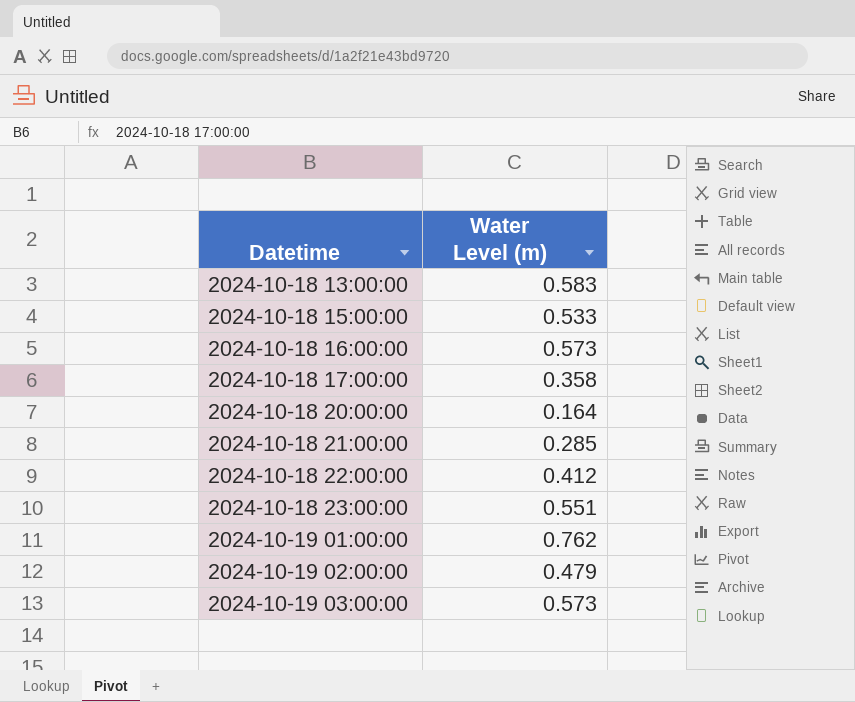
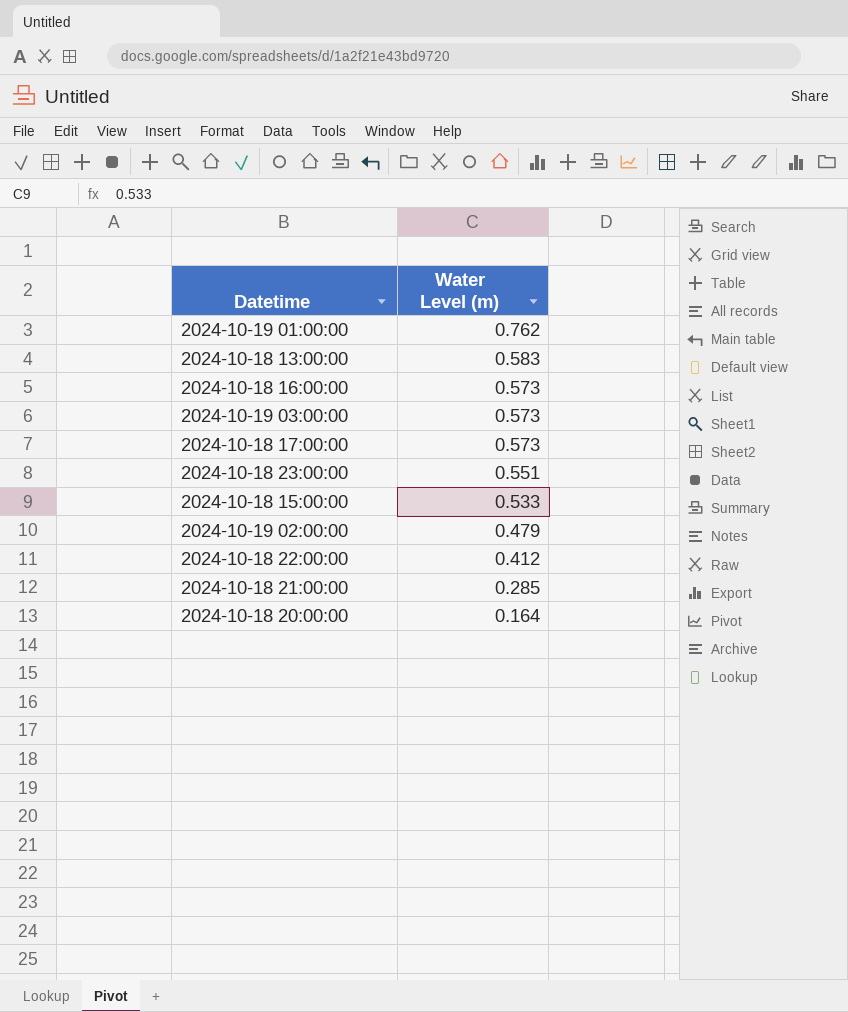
row order: Datetime ascending -> Water Level (m) descending
2024-10-18 17:00:00 | Water Level (m): 0.358 -> 0.573

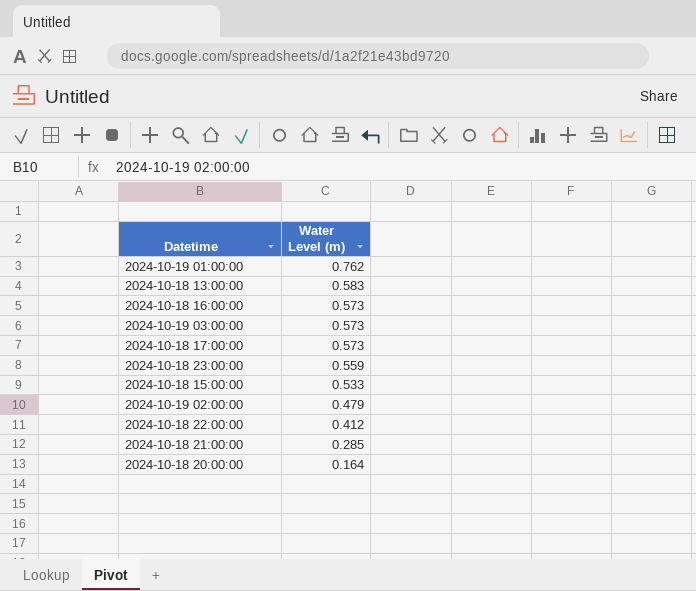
2024-10-18 23:00:00 | Water Level (m): 0.551 -> 0.559

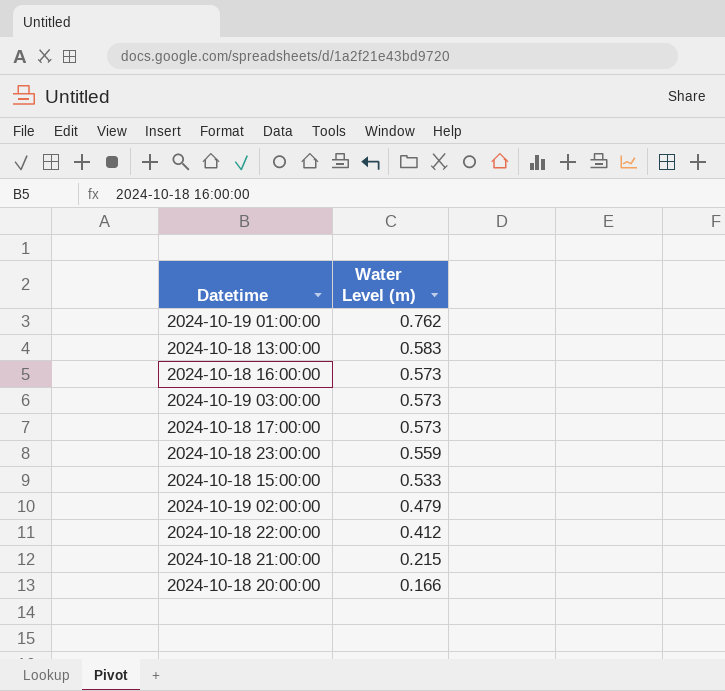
2024-10-18 21:00:00 | Water Level (m): 0.285 -> 0.215
2024-10-18 20:00:00 | Water Level (m): 0.164 -> 0.166

